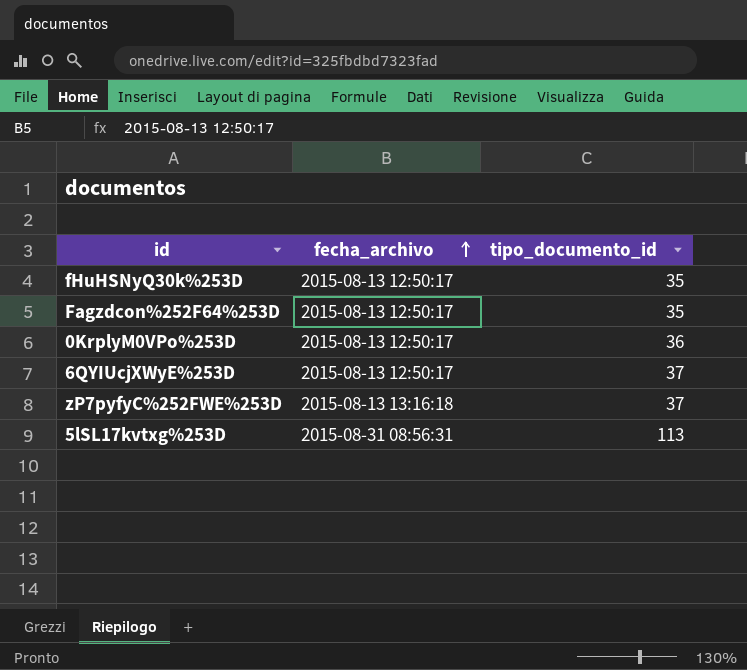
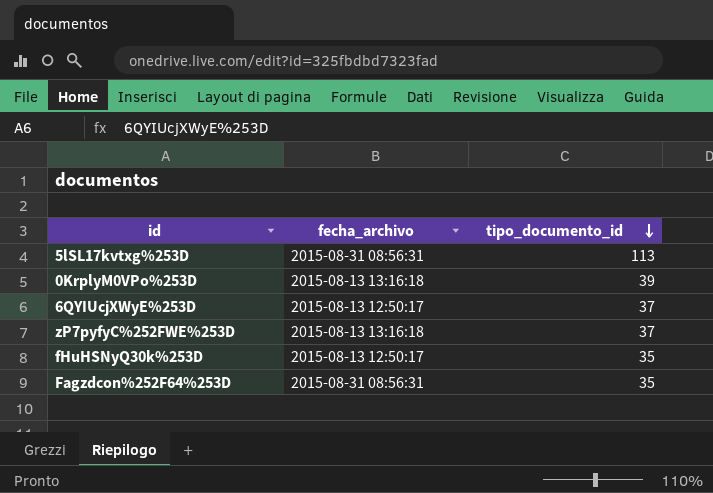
row order: fecha_archivo ascending -> tipo_documento_id descending
0KrplyM0VPo%253D | fecha_archivo: 2015-08-13 12:50:17 -> 2015-08-13 13:16:18
0KrplyM0VPo%253D | tipo_documento_id: 36 -> 39
Fagzdcon%252F64%253D | fecha_archivo: 2015-08-13 12:50:17 -> 2015-08-31 08:56:31

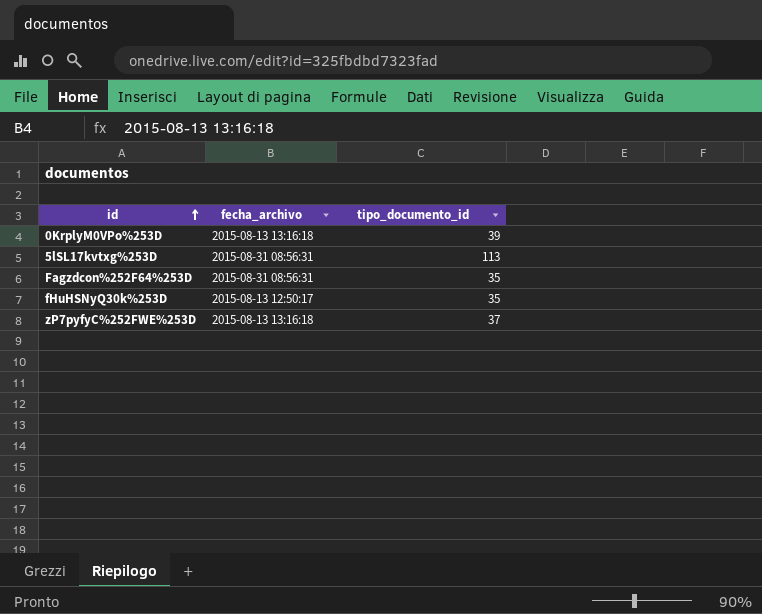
row order: tipo_documento_id descending -> id ascending
row 6QYIUcjXWyE%253D: 2015-08-13 12:50:17 | 37 -> none

